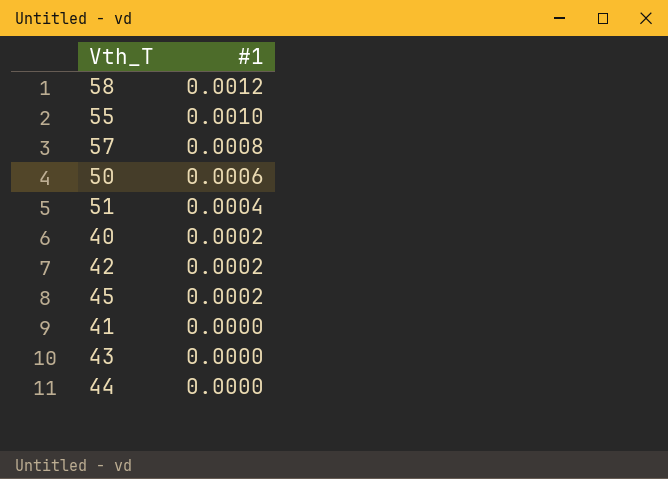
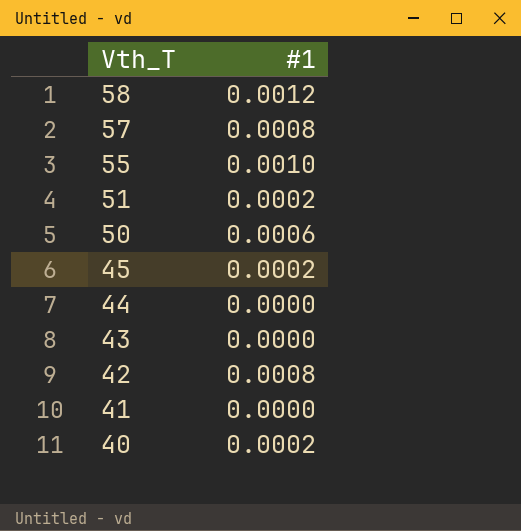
row order: #1 descending -> Vth_T descending
51 | #1: 0.0004 -> 0.0002
42 | #1: 0.0002 -> 0.0008

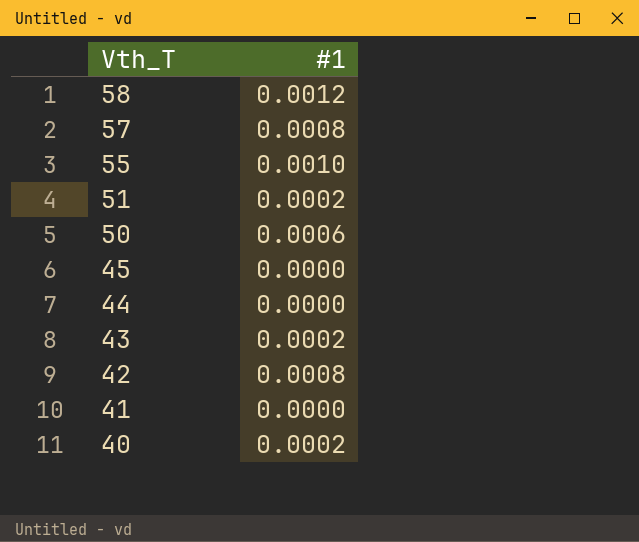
45 | #1: 0.0002 -> 0.0000
43 | #1: 0.0000 -> 0.0002

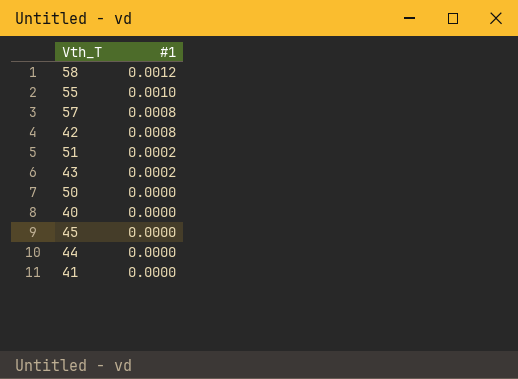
row order: Vth_T descending -> #1 descending
50 | #1: 0.0006 -> 0.0000
40 | #1: 0.0002 -> 0.0000

